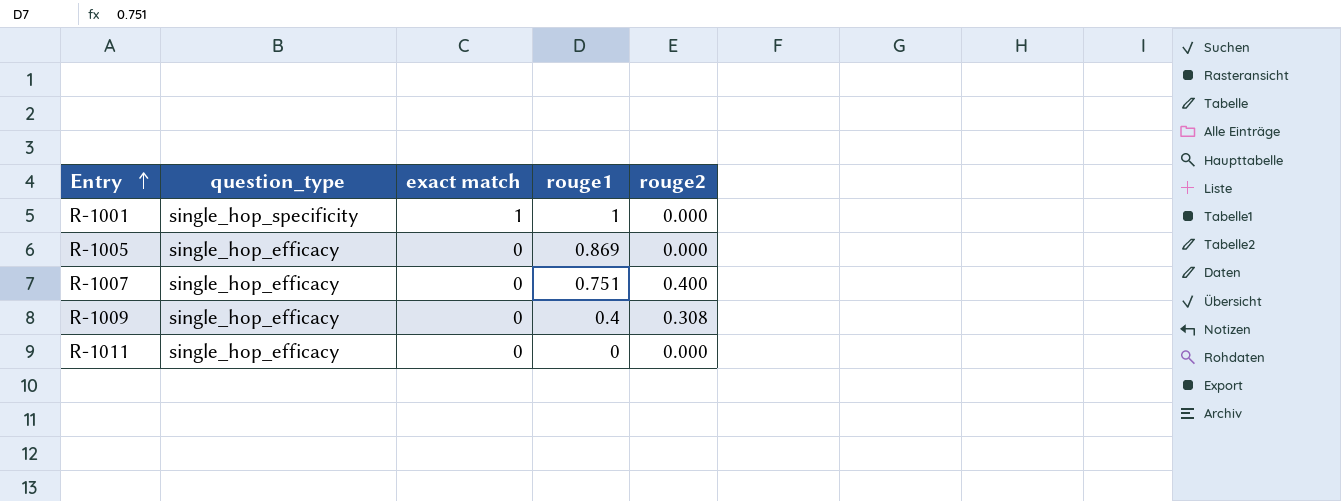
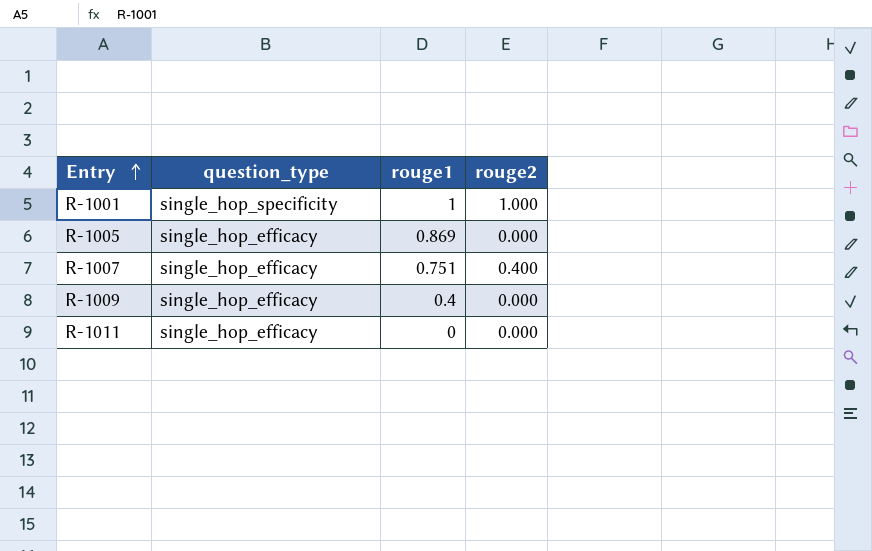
column exact match | position: 3 -> none
R-1001 | rouge2: 0.000 -> 1.000
R-1009 | rouge2: 0.308 -> 0.000

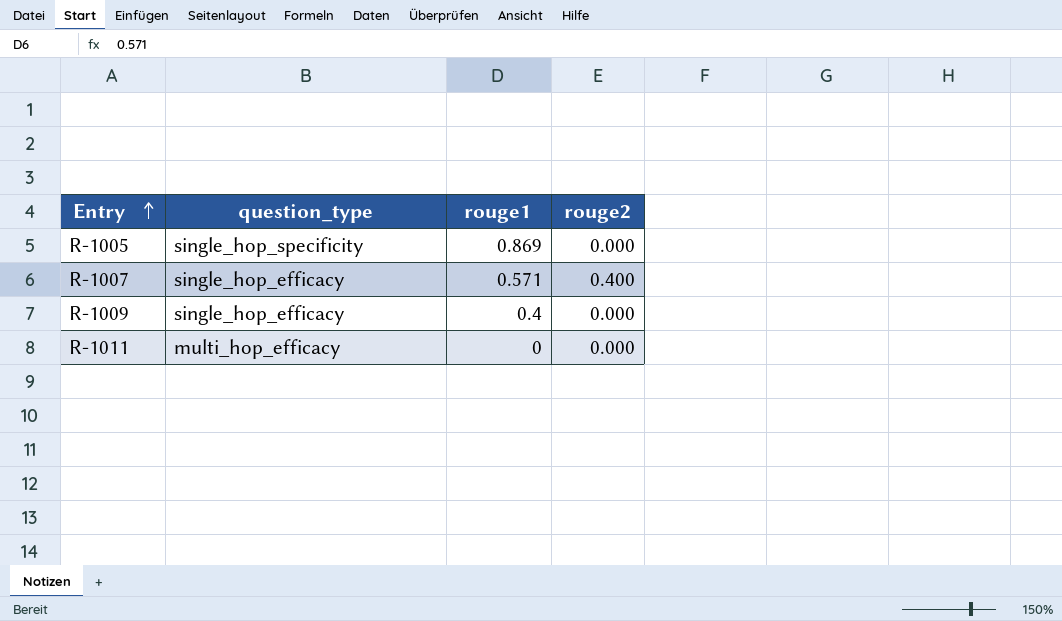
row R-1001: single_hop_specificity | 1 | 1.000 -> none
R-1005 | question_type: single_hop_efficacy -> single_hop_specificity
R-1007 | rouge1: 0.751 -> 0.571
R-1011 | question_type: single_hop_efficacy -> multi_hop_efficacy

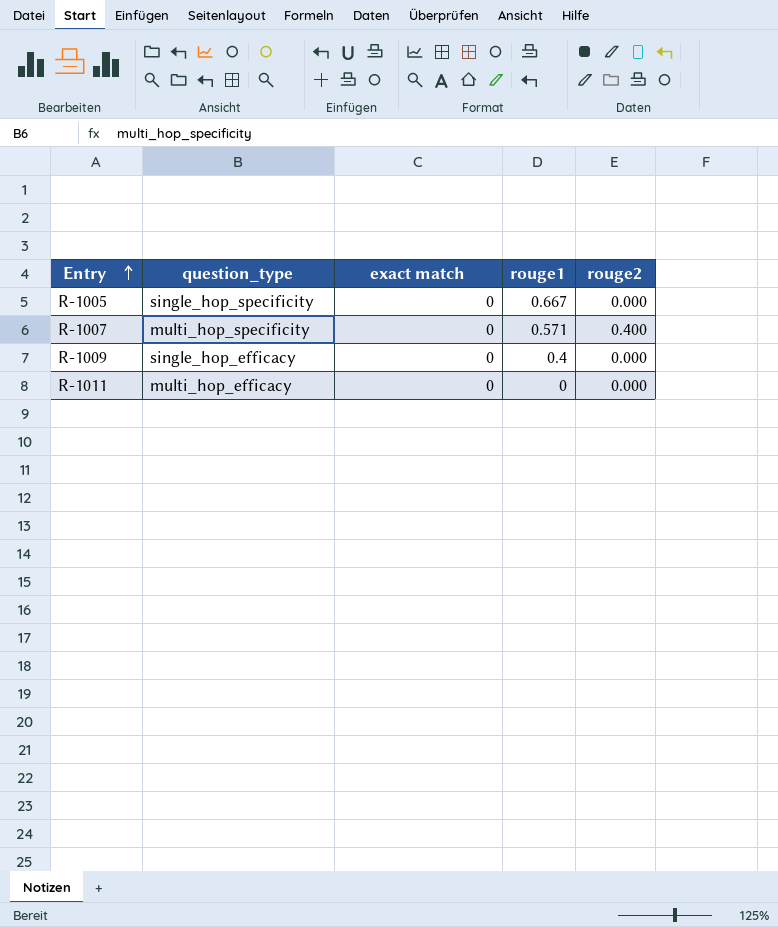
column exact match | position: none -> 3
R-1005 | rouge1: 0.869 -> 0.667
R-1007 | question_type: single_hop_efficacy -> multi_hop_specificity

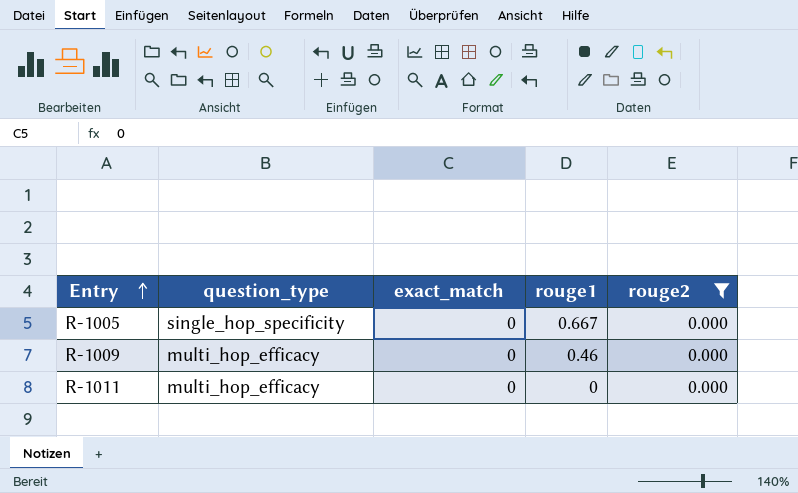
filter: none -> rouge2 = 0.000
column name: exact match -> exact_match
R-1009 | question_type: single_hop_efficacy -> multi_hop_efficacy
R-1009 | rouge1: 0.4 -> 0.46

